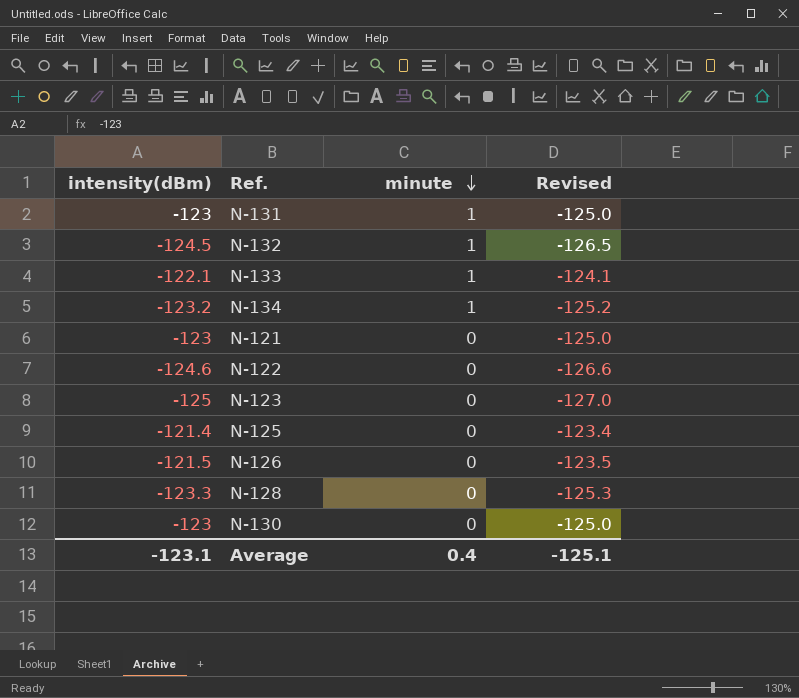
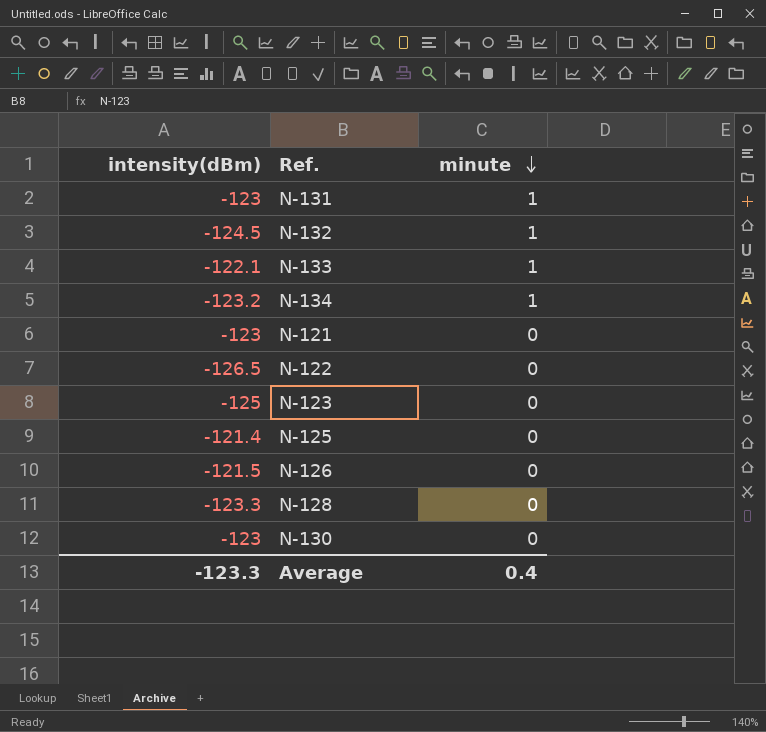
column Revised | formula: [intensity(dBm)] - 2 -> none
N-122 | intensity(dBm): -124.6 -> -126.5
Average | intensity(dBm): -123.1 -> -123.3

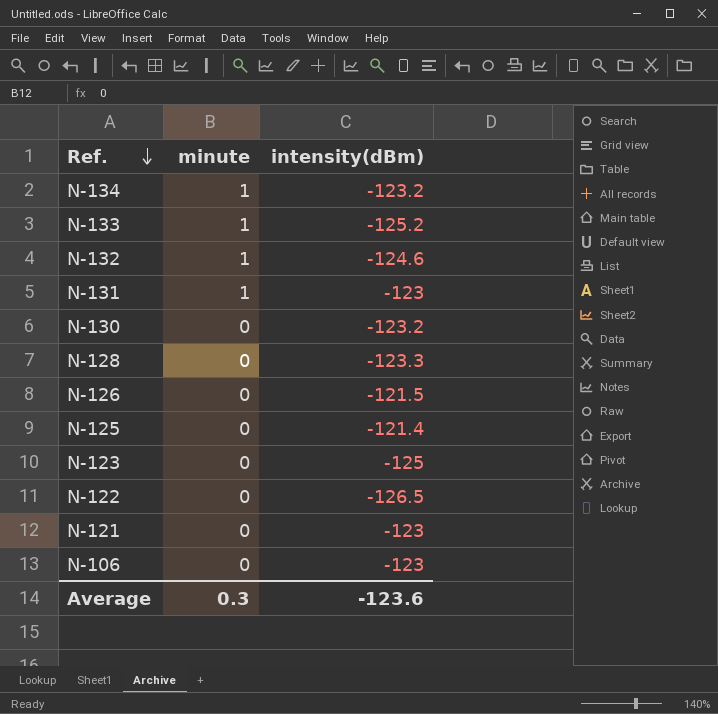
row order: minute descending -> Ref. descending
column intensity(dBm) | position: 1 -> 3
N-133 | intensity(dBm): -122.1 -> -125.2
N-132 | intensity(dBm): -124.5 -> -124.6
N-130 | intensity(dBm): -123 -> -123.2
row N-106: none -> 0 | -123
Average | minute: 0.4 -> 0.3
Average | intensity(dBm): -123.3 -> -123.6

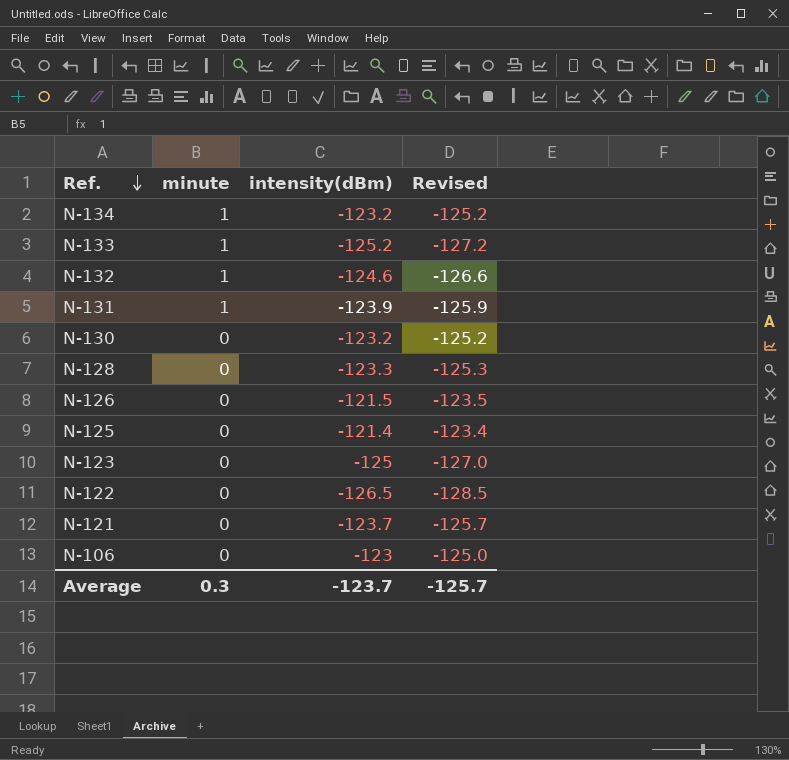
column Revised | formula: none -> [intensity(dBm)] - 2
N-131 | intensity(dBm): -123 -> -123.9
N-121 | intensity(dBm): -123 -> -123.7
Average | intensity(dBm): -123.6 -> -123.7

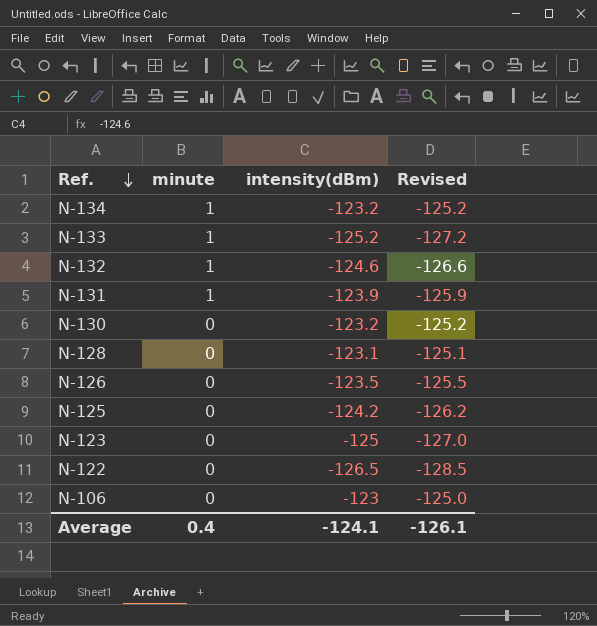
row N-121: 0 | -123.7 | -125.7 -> none
N-128 | intensity(dBm): -123.3 -> -123.1
N-128 | Revised: -125.3 -> -125.1
N-126 | intensity(dBm): -121.5 -> -123.5
N-126 | Revised: -123.5 -> -125.5
N-125 | intensity(dBm): -121.4 -> -124.2
N-125 | Revised: -123.4 -> -126.2
Average | minute: 0.3 -> 0.4
Average | intensity(dBm): -123.7 -> -124.1
Average | Revised: -125.7 -> -126.1

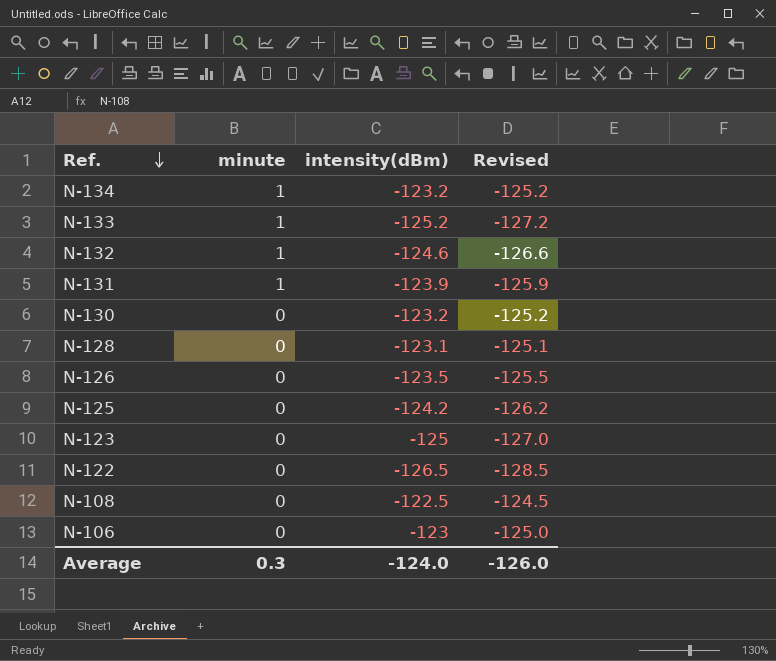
row N-108: none -> 0 | -122.5 | -124.5
Average | minute: 0.4 -> 0.3
Average | intensity(dBm): -124.1 -> -124.0
Average | Revised: -126.1 -> -126.0

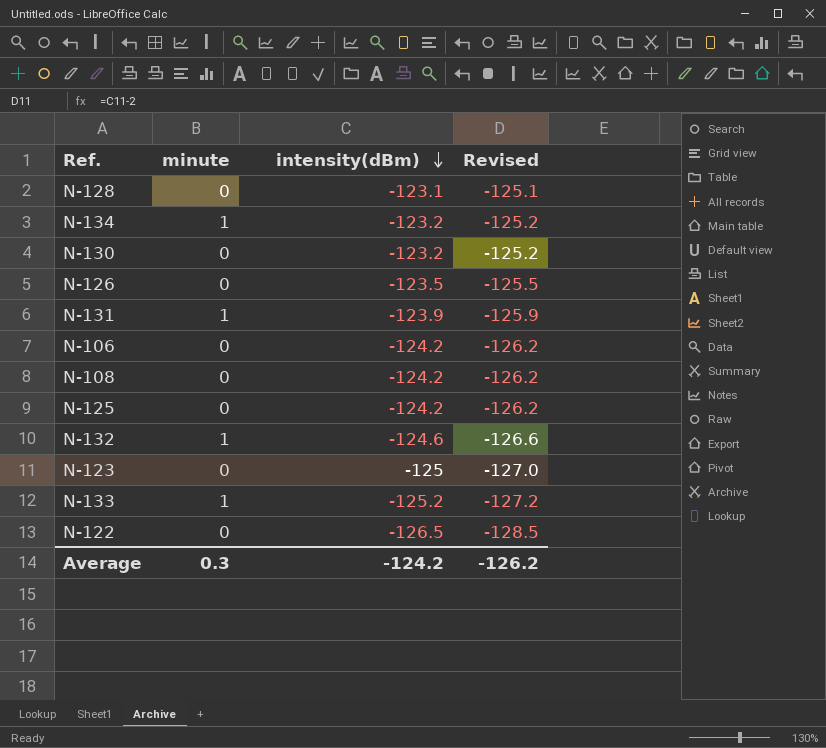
row order: Ref. descending -> intensity(dBm) descending
N-106 | intensity(dBm): -123 -> -124.2
N-106 | Revised: -125.0 -> -126.2
N-108 | intensity(dBm): -122.5 -> -124.2
N-108 | Revised: -124.5 -> -126.2
Average | intensity(dBm): -124.0 -> -124.2
Average | Revised: -126.0 -> -126.2

